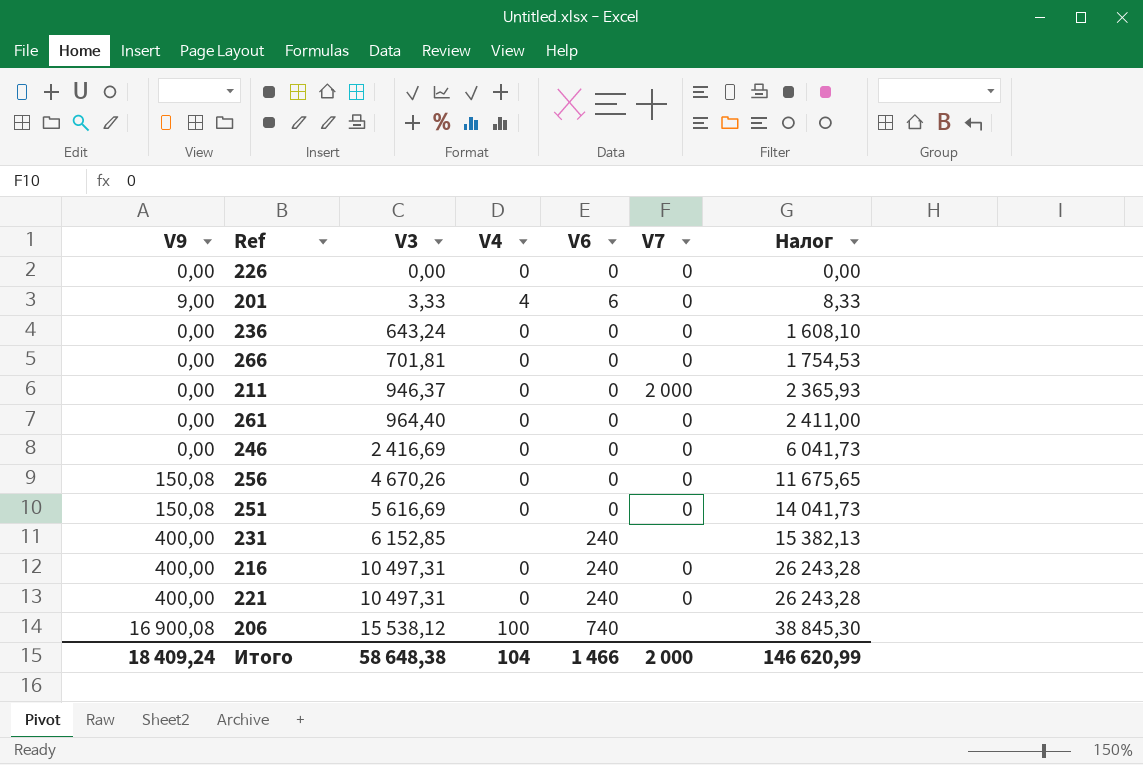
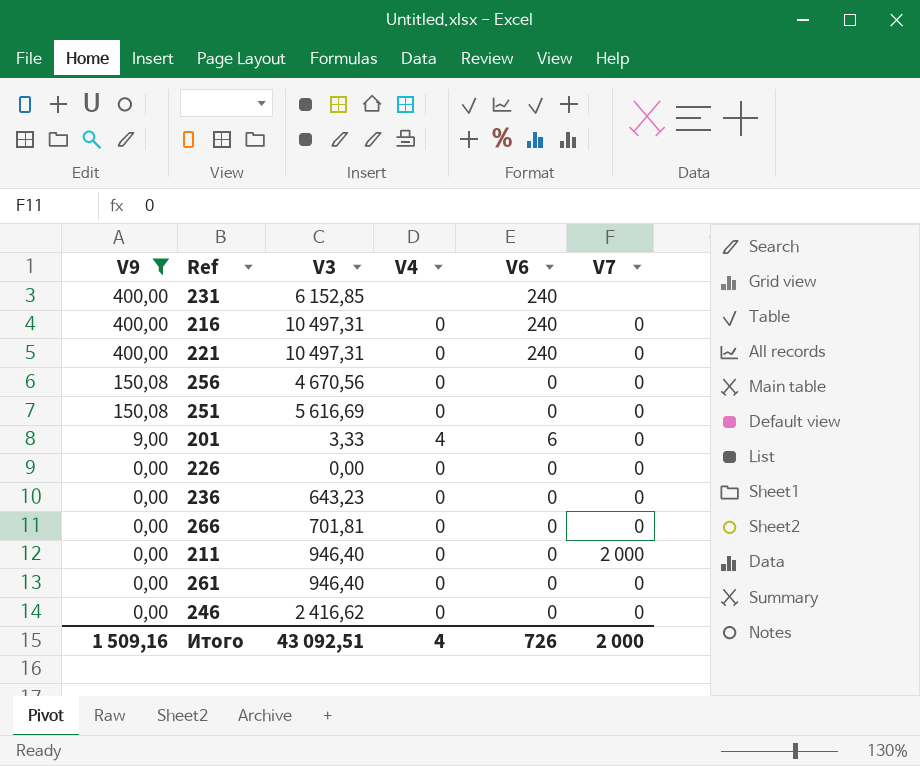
filter: none -> V9 != 16 900,08
row order: V3 ascending -> V9 descending
column Налог | formula: [V3] * 2,5 -> none
256 | V3: 4 670,26 -> 4 670,56
236 | V3: 643,24 -> 643,23
211 | V3: 946,37 -> 946,40
261 | V3: 964,40 -> 946,40
246 | V3: 2 416,69 -> 2 416,62
Итого | V9: 18 409,24 -> 1 509,16
Итого | V3: 58 648,38 -> 43 092,51
Итого | V4: 104 -> 4
Итого | V6: 1 466 -> 726

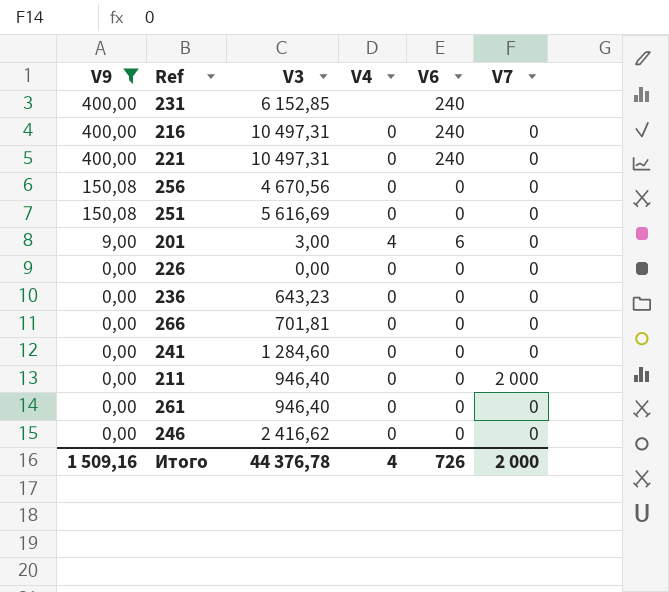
201 | V3: 3,33 -> 3,00
row 241: none -> 0,00 | 1 284,60 | 0 | 0 | 0
Итого | V3: 43 092,51 -> 44 376,78

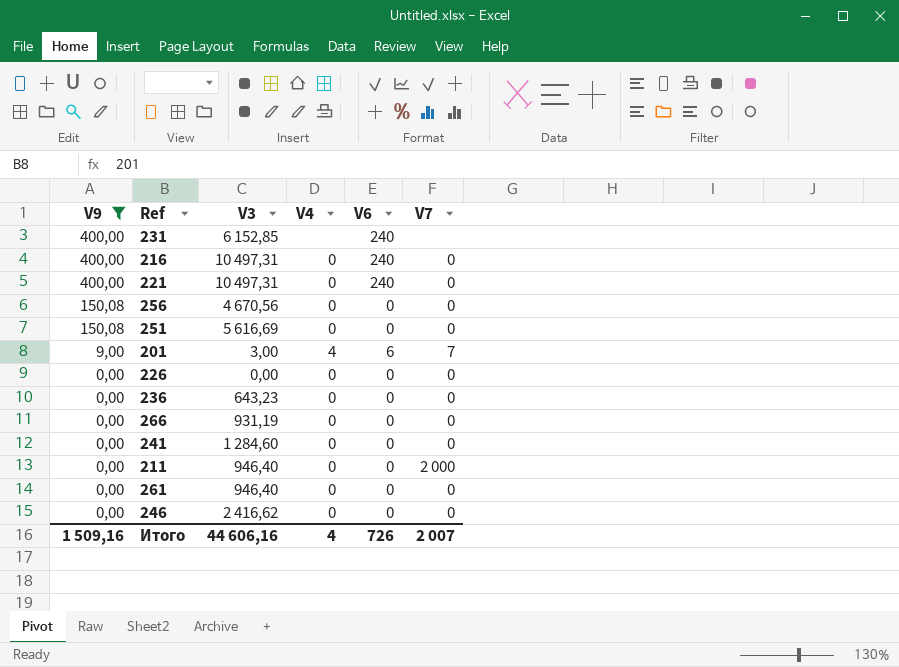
201 | V7: 0 -> 7
266 | V3: 701,81 -> 931,19
Итого | V3: 44 376,78 -> 44 606,16
Итого | V7: 2 000 -> 2 007

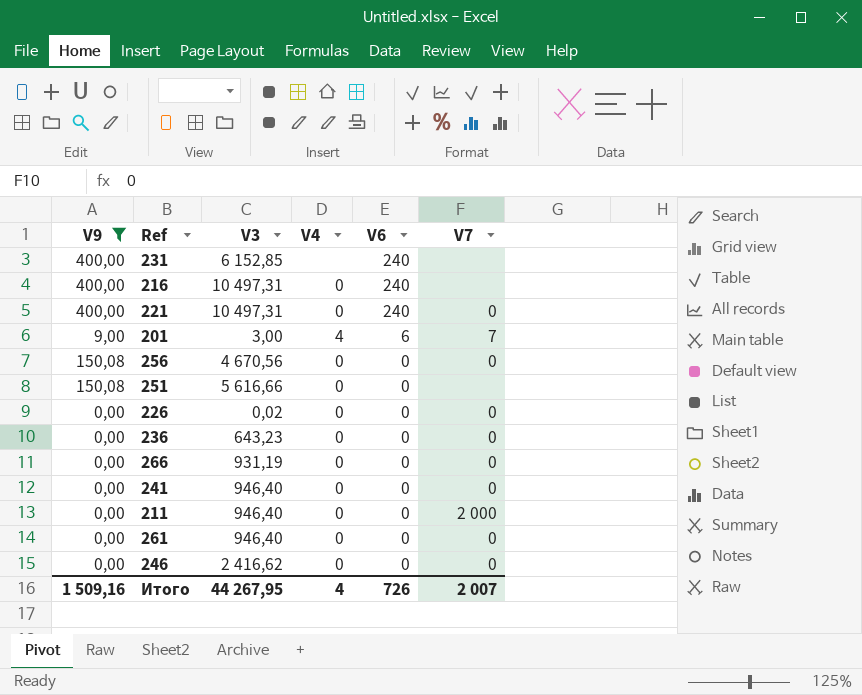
row order: V9 descending -> V6 descending
216 | V7: 0 -> none
251 | V3: 5 616,69 -> 5 616,66
251 | V7: 0 -> none
226 | V3: 0,00 -> 0,02
241 | V3: 1 284,60 -> 946,40
Итого | V3: 44 606,16 -> 44 267,95

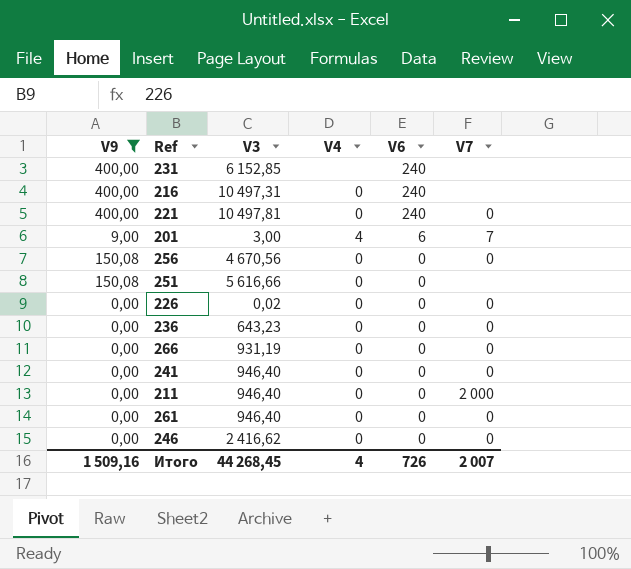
221 | V3: 10 497,31 -> 10 497,81
Итого | V3: 44 267,95 -> 44 268,45

